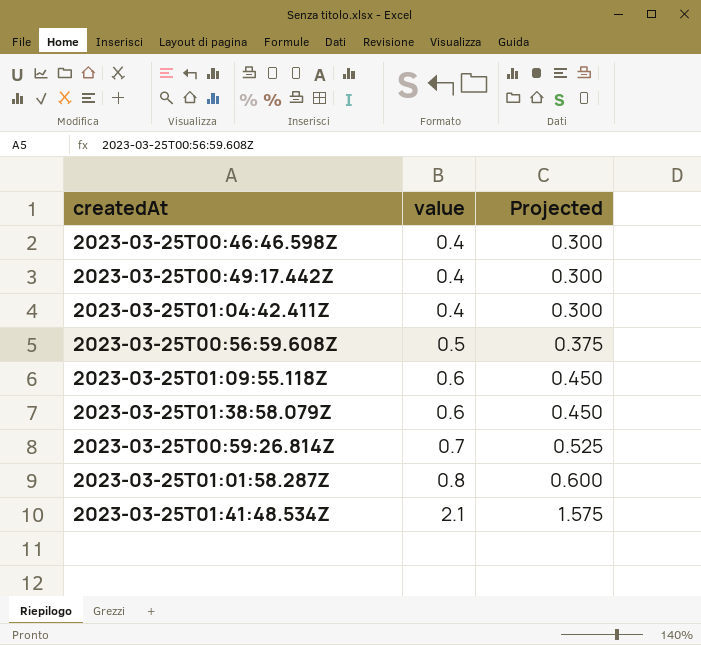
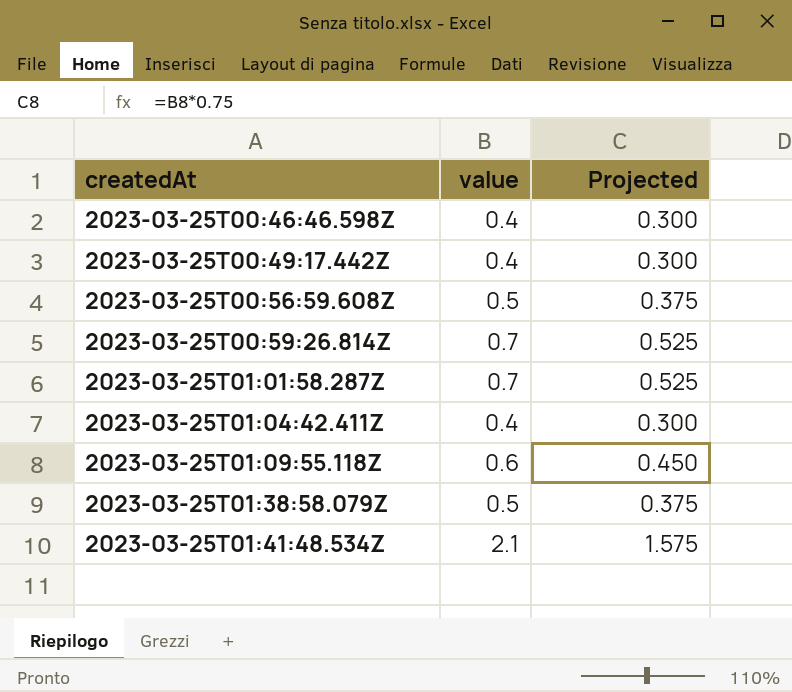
row order: value ascending -> createdAt ascending
2023-03-25T01:01:58.287Z | value: 0.8 -> 0.7
2023-03-25T01:01:58.287Z | Projected: 0.600 -> 0.525
2023-03-25T01:38:58.079Z | value: 0.6 -> 0.5
2023-03-25T01:38:58.079Z | Projected: 0.450 -> 0.375

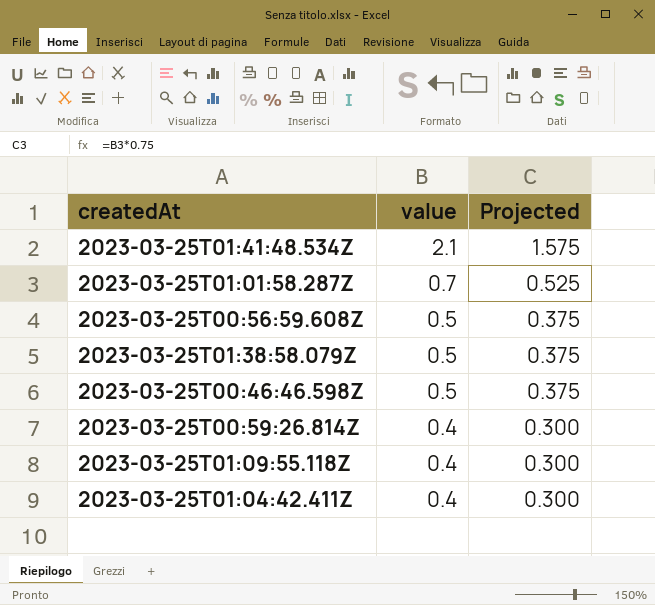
row order: createdAt ascending -> value descending
row 2023-03-25T00:49:17.442Z: 0.4 | 0.300 -> none
2023-03-25T00:46:46.598Z | value: 0.4 -> 0.5
2023-03-25T00:46:46.598Z | Projected: 0.300 -> 0.375
2023-03-25T00:59:26.814Z | value: 0.7 -> 0.4
2023-03-25T00:59:26.814Z | Projected: 0.525 -> 0.300
2023-03-25T01:09:55.118Z | value: 0.6 -> 0.4
2023-03-25T01:09:55.118Z | Projected: 0.450 -> 0.300

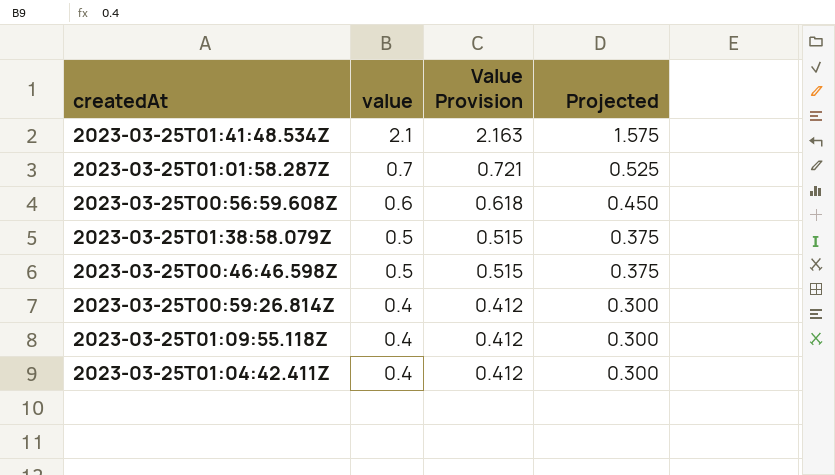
column Value Provision | formula: none -> [value] * 1.03
2023-03-25T00:56:59.608Z | value: 0.5 -> 0.6
2023-03-25T00:56:59.608Z | Projected: 0.375 -> 0.450

